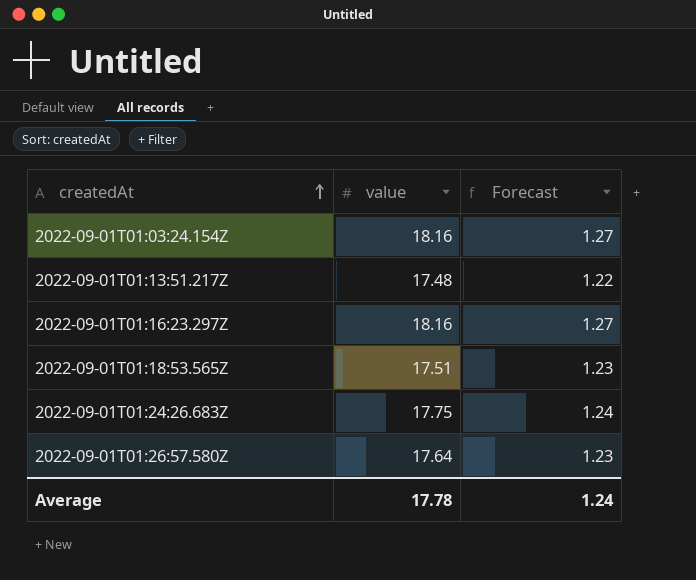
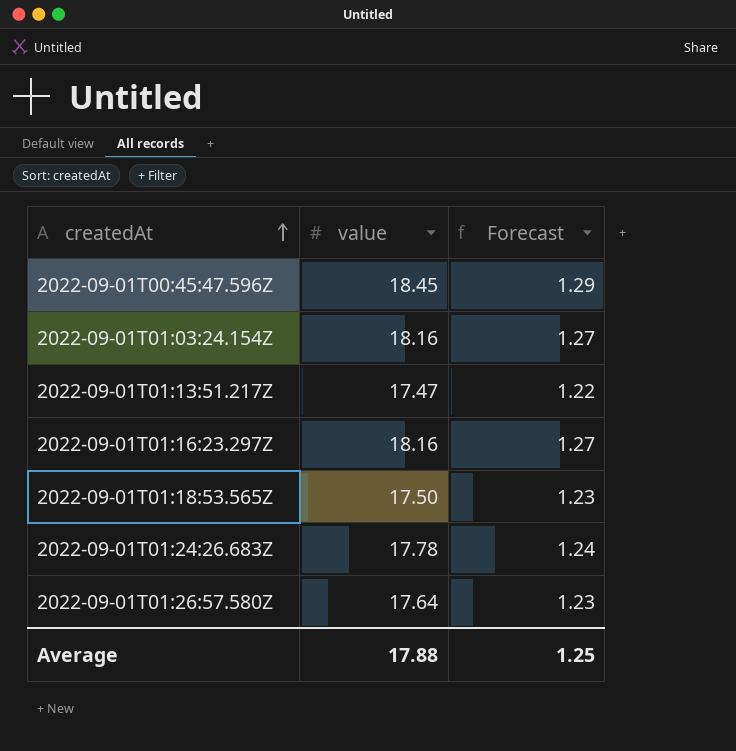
row 2022-09-01T00:45:47.596Z: none -> 18.45 | 1.29
2022-09-01T01:13:51.217Z | value: 17.48 -> 17.47
2022-09-01T01:18:53.565Z | value: 17.51 -> 17.50
2022-09-01T01:24:26.683Z | value: 17.75 -> 17.78
Average | value: 17.78 -> 17.88
Average | Forecast: 1.24 -> 1.25

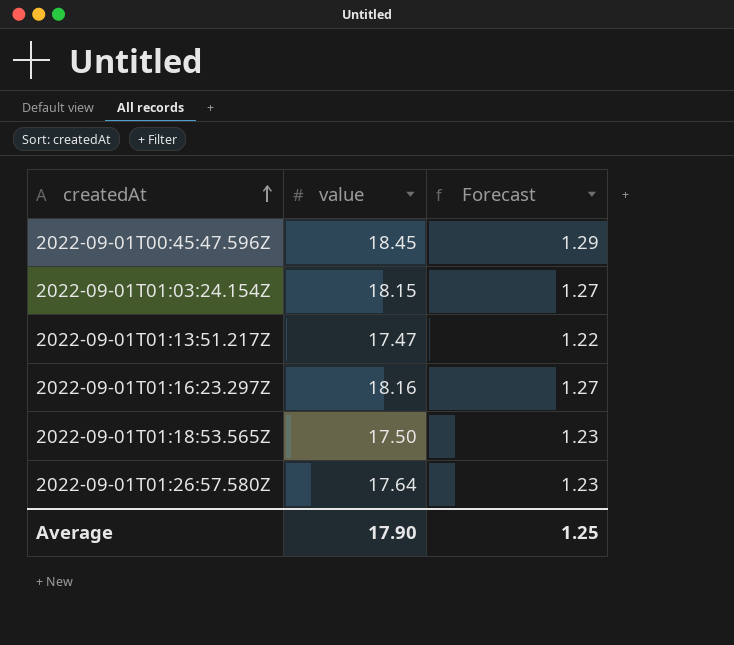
row 2022-09-01T01:24:26.683Z: 17.78 | 1.24 -> none
2022-09-01T01:03:24.154Z | value: 18.16 -> 18.15
Average | value: 17.88 -> 17.90

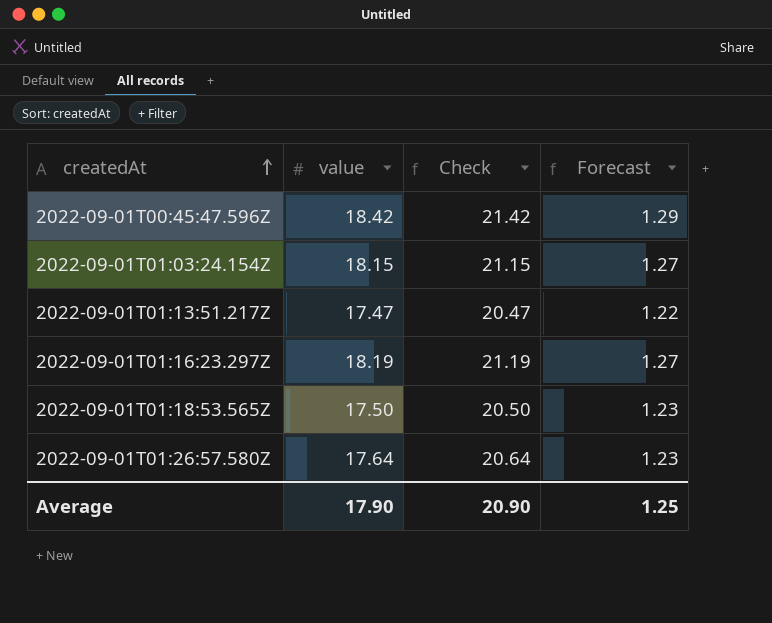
column Check | formula: none -> [value] + 3
2022-09-01T00:45:47.596Z | value: 18.45 -> 18.42
2022-09-01T01:16:23.297Z | value: 18.16 -> 18.19

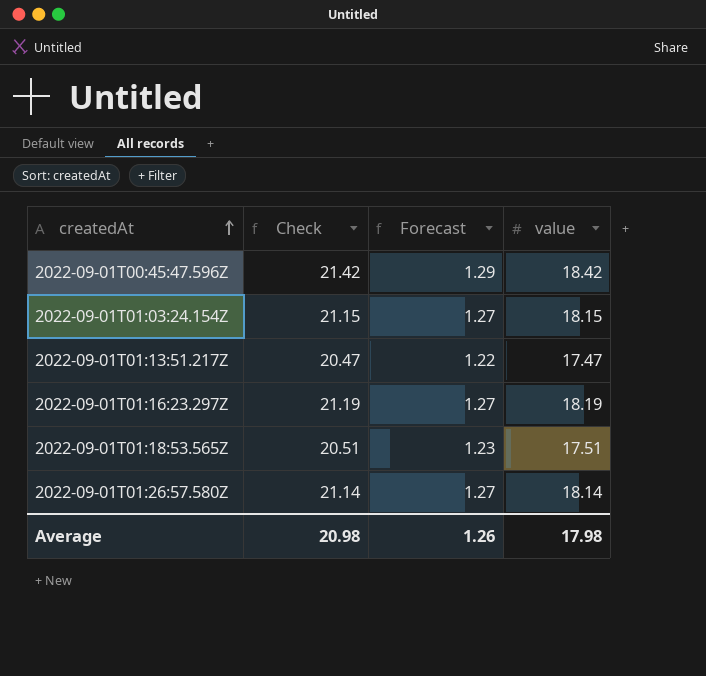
column value | position: 2 -> 4
2022-09-01T01:18:53.565Z | Check: 20.50 -> 20.51
2022-09-01T01:18:53.565Z | value: 17.50 -> 17.51
2022-09-01T01:26:57.580Z | Check: 20.64 -> 21.14
2022-09-01T01:26:57.580Z | Forecast: 1.23 -> 1.27
2022-09-01T01:26:57.580Z | value: 17.64 -> 18.14
Average | Check: 20.90 -> 20.98
Average | Forecast: 1.25 -> 1.26
Average | value: 17.90 -> 17.98

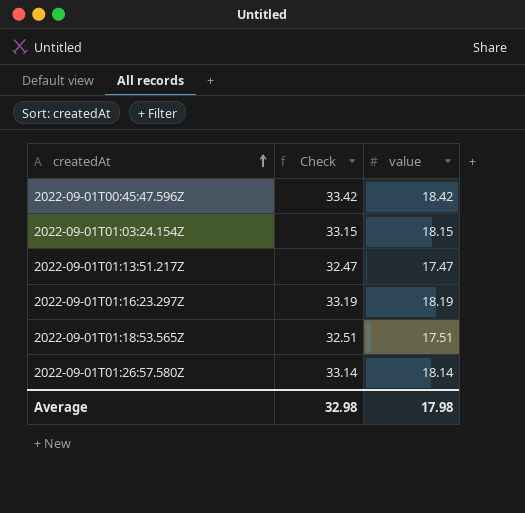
column Forecast | formula: [value] * 0.07 -> none
column Check | formula: [value] + 3 -> [value] + 15
Average | Check: 20.98 -> 32.98

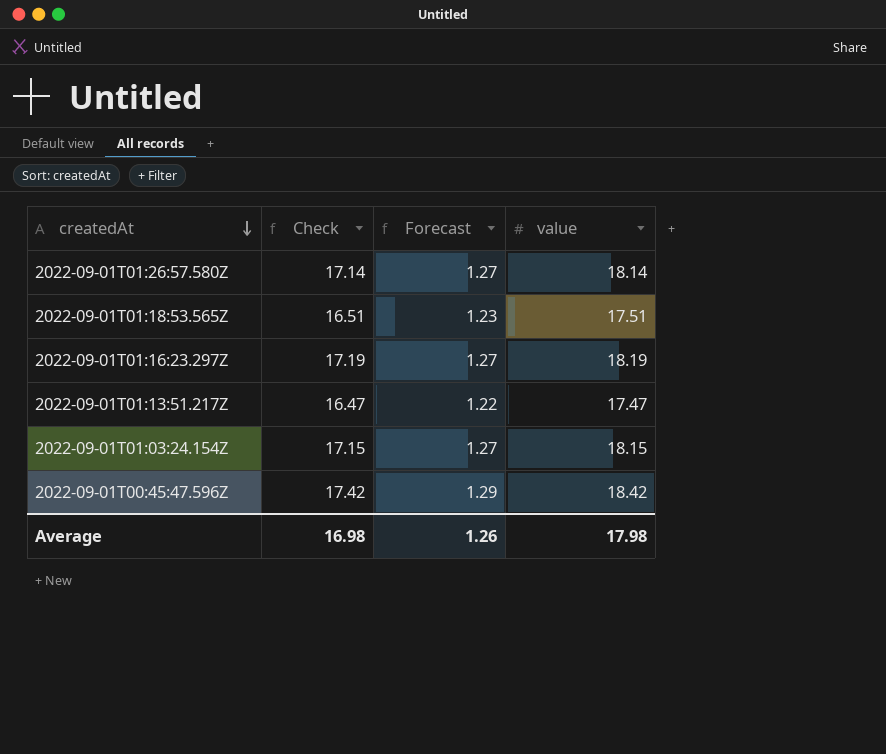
row order: createdAt ascending -> createdAt descending
column Check | formula: [value] + 15 -> [value] - 1
column Forecast | formula: none -> [value] * 0.07
Average | Check: 32.98 -> 16.98

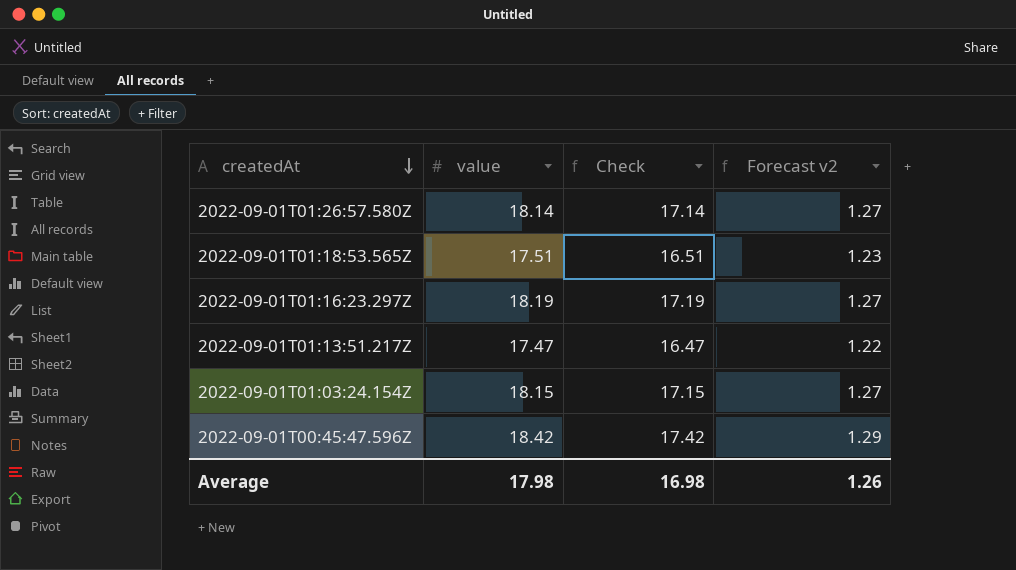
column value | position: 4 -> 2
column name: Forecast -> Forecast v2

